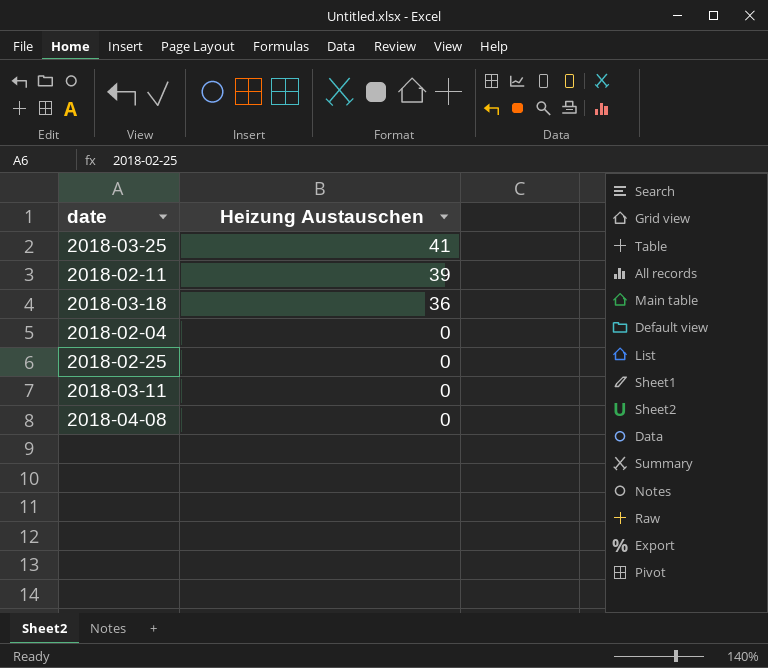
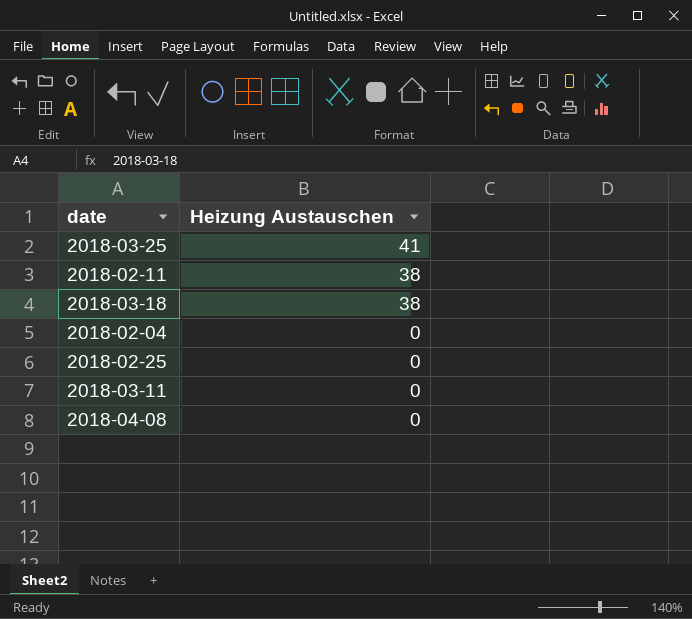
2018-02-11 | Heizung Austauschen: 39 -> 38
2018-03-18 | Heizung Austauschen: 36 -> 38

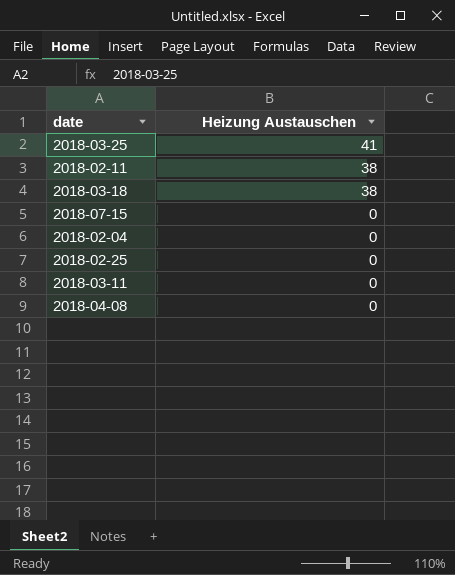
row 2018-07-15: none -> 0

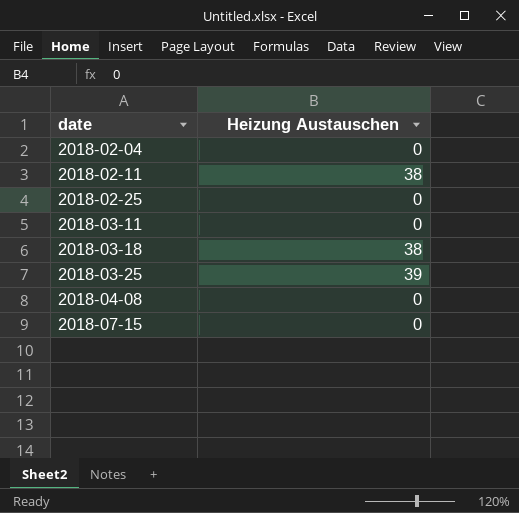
row order: Heizung Austauschen descending -> date ascending
2018-03-25 | Heizung Austauschen: 41 -> 39

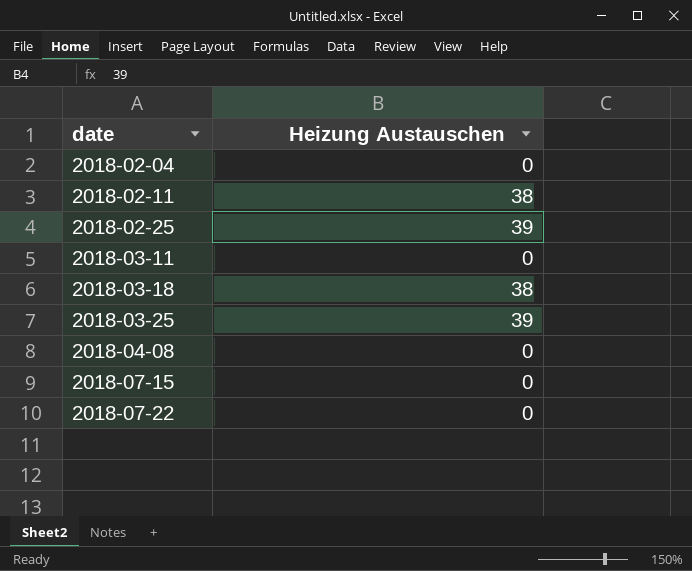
2018-02-25 | Heizung Austauschen: 0 -> 39
row 2018-07-22: none -> 0

